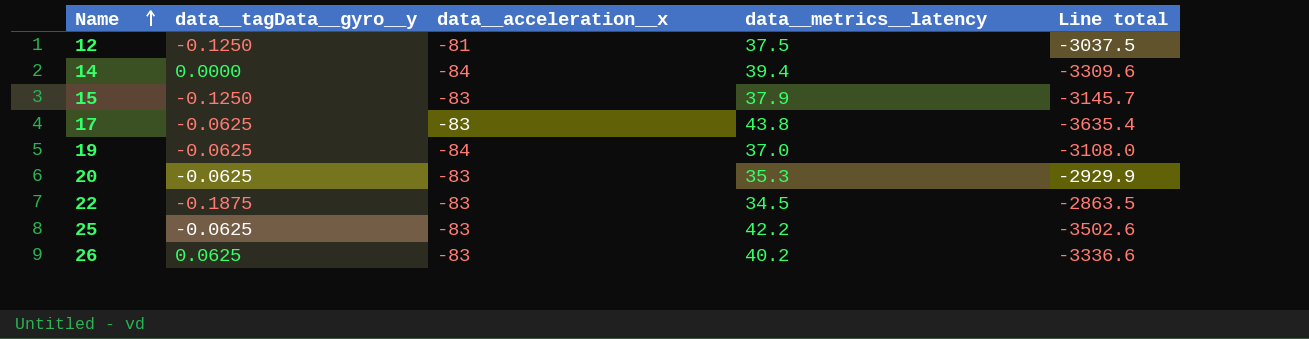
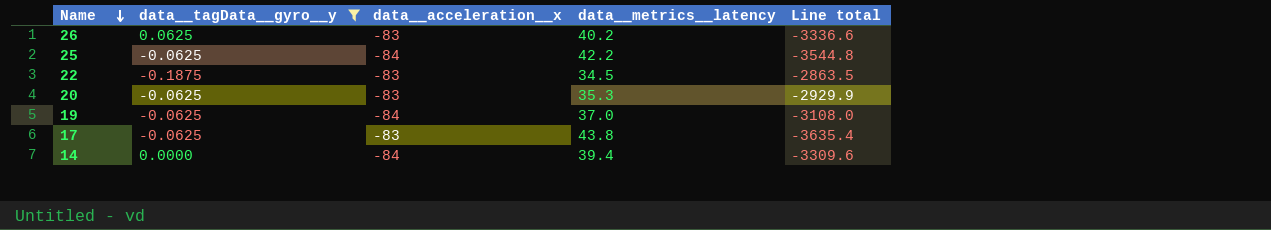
filter: none -> data__tagData__gyro__y != -0.1250
row order: Name ascending -> Name descending
25 | data__acceleration__x: -83 -> -84
25 | Line total: -3502.6 -> -3544.8

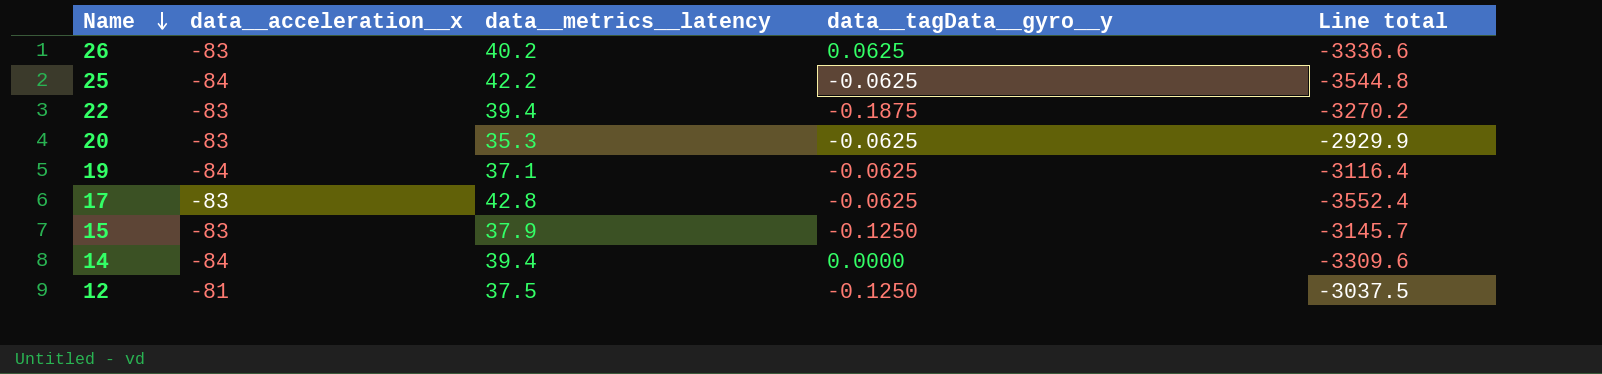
filter: data__tagData__gyro__y != -0.1250 -> none
column data__tagData__gyro__y | position: 2 -> 4
22 | data__metrics__latency: 34.5 -> 39.4
22 | Line total: -2863.5 -> -3270.2
19 | data__metrics__latency: 37.0 -> 37.1
19 | Line total: -3108.0 -> -3116.4
17 | data__metrics__latency: 43.8 -> 42.8
17 | Line total: -3635.4 -> -3552.4

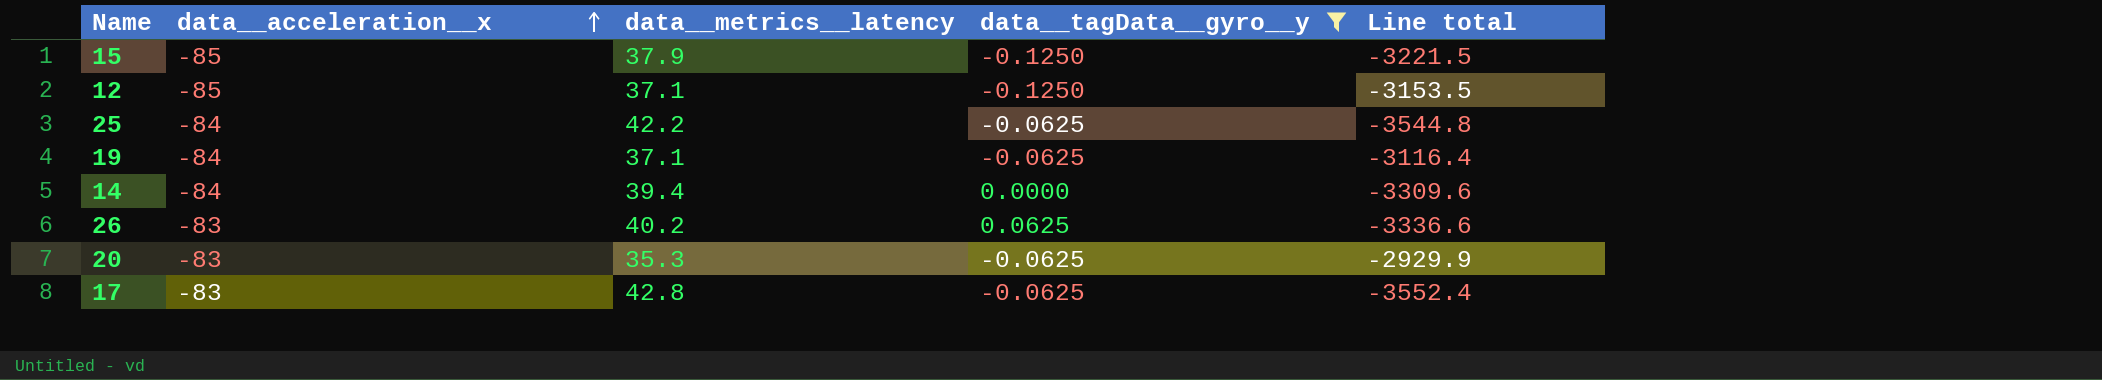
filter: none -> data__tagData__gyro__y != -0.1875
row order: Name descending -> data__acceleration__x ascending
15 | data__acceleration__x: -83 -> -85
15 | Line total: -3145.7 -> -3221.5
12 | data__acceleration__x: -81 -> -85
12 | data__metrics__latency: 37.5 -> 37.1
12 | Line total: -3037.5 -> -3153.5

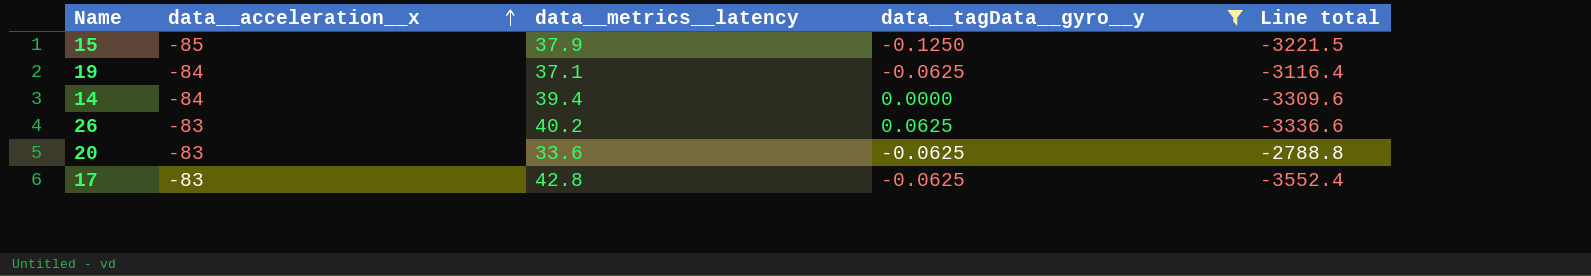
row 12: -85 | 37.1 | -0.1250 | -3153.5 -> none
row 25: -84 | 42.2 | -0.0625 | -3544.8 -> none
20 | data__metrics__latency: 35.3 -> 33.6
20 | Line total: -2929.9 -> -2788.8

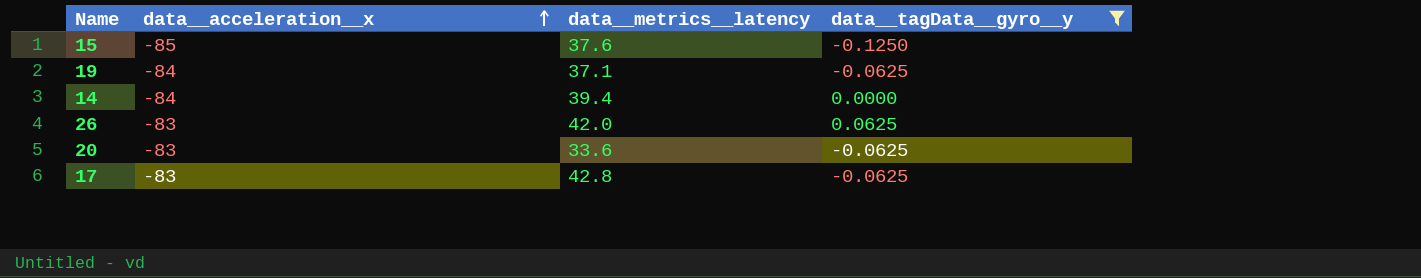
column Line total | formula: [data__acceleration__x] * [data__metrics__latency] -> none
15 | data__metrics__latency: 37.9 -> 37.6
26 | data__metrics__latency: 40.2 -> 42.0

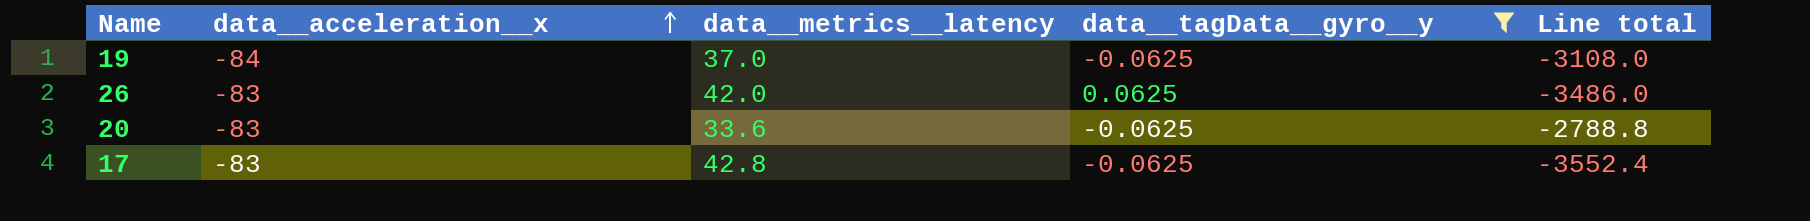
column Line total | formula: none -> [data__acceleration__x] * [data__metrics__latency]
row 15: -85 | 37.6 | -0.1250 -> none
row 14: -84 | 39.4 | 0.0000 -> none
19 | data__metrics__latency: 37.1 -> 37.0

